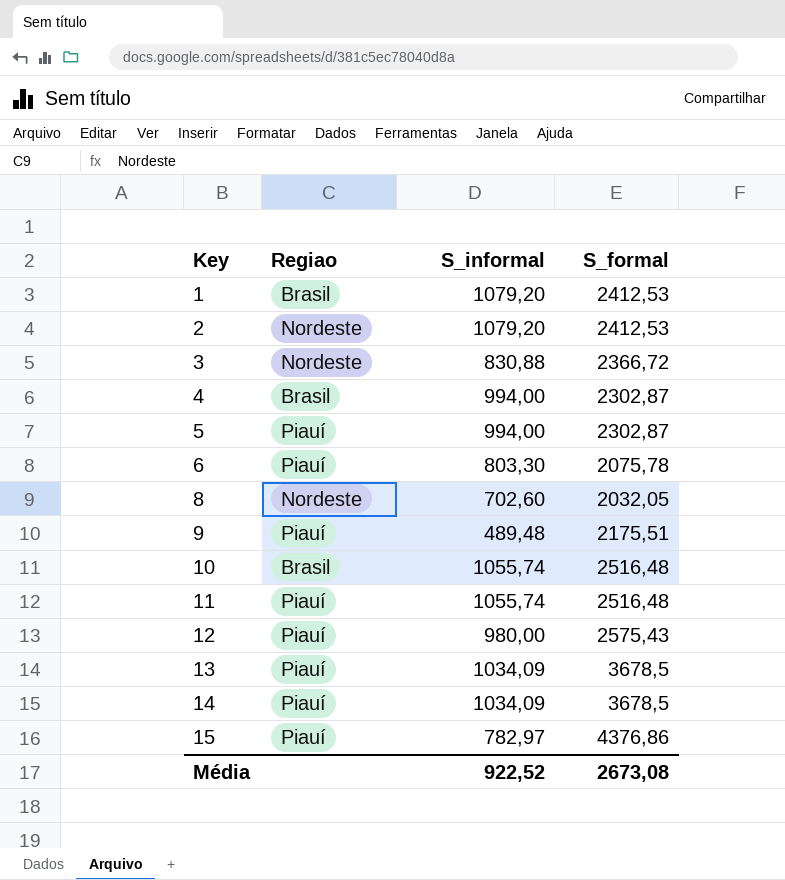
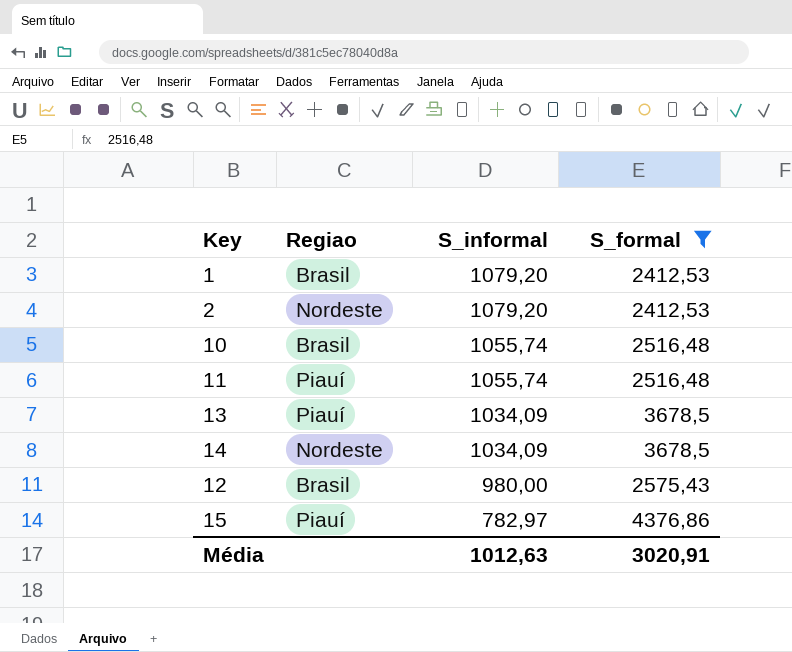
filter: none -> S_formal >= 2412,53
row order: Key ascending -> S_informal descending
14 | Regiao: Piauí -> Nordeste
12 | Regiao: Piauí -> Brasil
Média | S_informal: 922,52 -> 1012,63
Média | S_formal: 2673,08 -> 3020,91

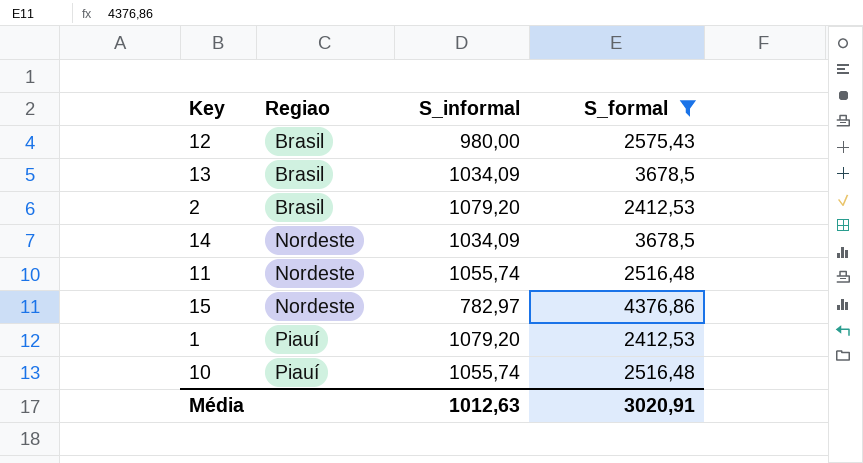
row order: S_informal descending -> Regiao ascending
13 | Regiao: Piauí -> Brasil
2 | Regiao: Nordeste -> Brasil
11 | Regiao: Piauí -> Nordeste
15 | Regiao: Piauí -> Nordeste
1 | Regiao: Brasil -> Piauí
10 | Regiao: Brasil -> Piauí

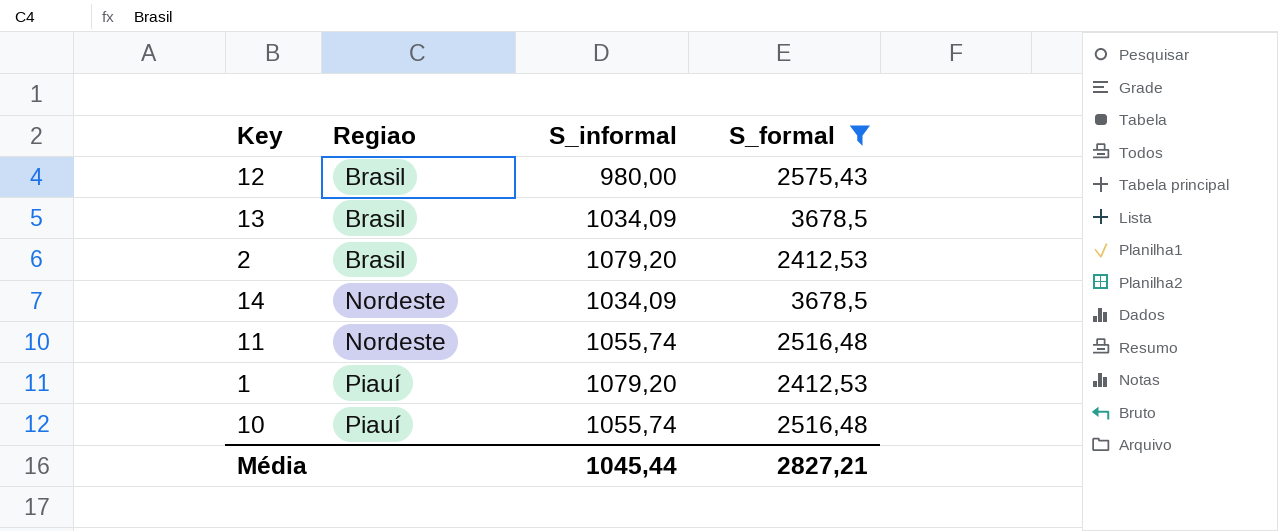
row 15: Nordeste | 782,97 | 4376,86 -> none
Média | S_informal: 1012,63 -> 1045,44
Média | S_formal: 3020,91 -> 2827,21

